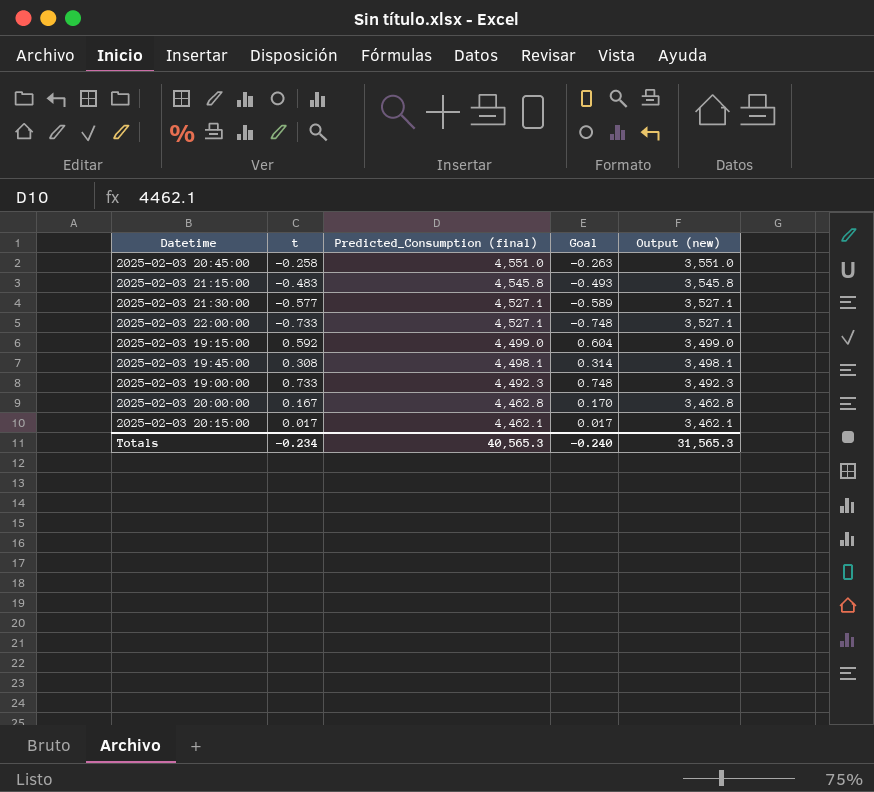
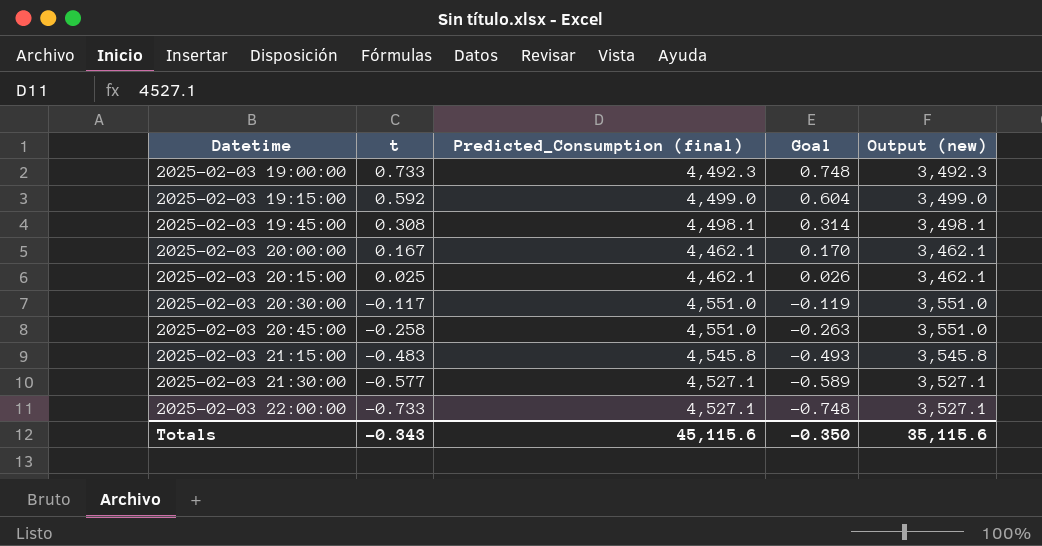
row order: Predicted_Consumption (final) descending -> Datetime ascending
2025-02-03 20:00:00 | Predicted_Consumption (final): 4,462.8 -> 4,462.1
2025-02-03 20:00:00 | Output (new): 3,462.8 -> 3,462.1
2025-02-03 20:15:00 | t: 0.017 -> 0.025
2025-02-03 20:15:00 | Goal: 0.017 -> 0.026
row 2025-02-03 20:30:00: none -> -0.117 | 4,551.0 | -0.119 | 3,551.0
Totals | t: -0.234 -> -0.343
Totals | Predicted_Consumption (final): 40,565.3 -> 45,115.6
Totals | Goal: -0.240 -> -0.350
Totals | Output (new): 31,565.3 -> 35,115.6

